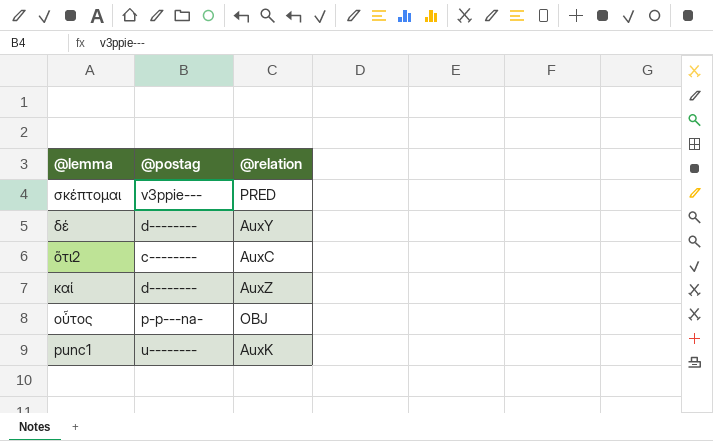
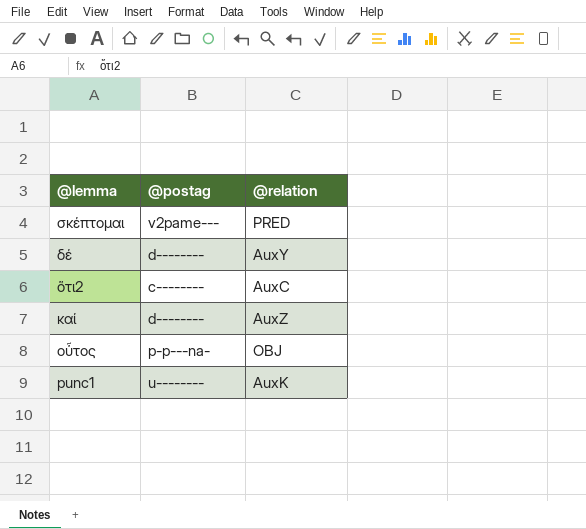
σκέπτομαι | @postag: v3ppie--- -> v2pame---

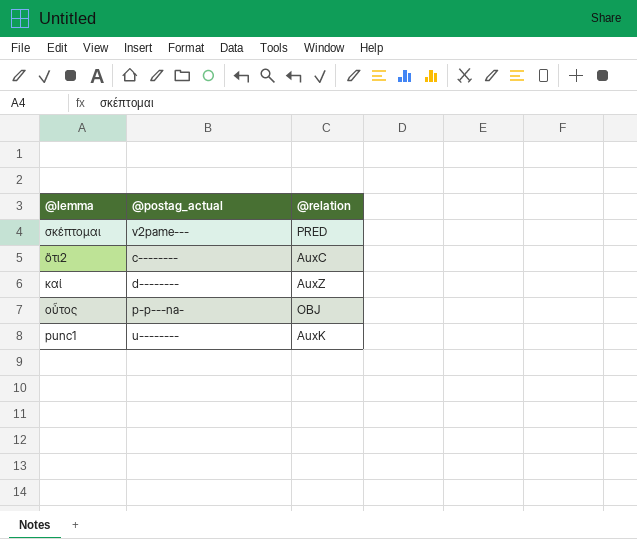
column name: @postag -> @postag_actual
row δέ: d-------- | AuxY -> none

